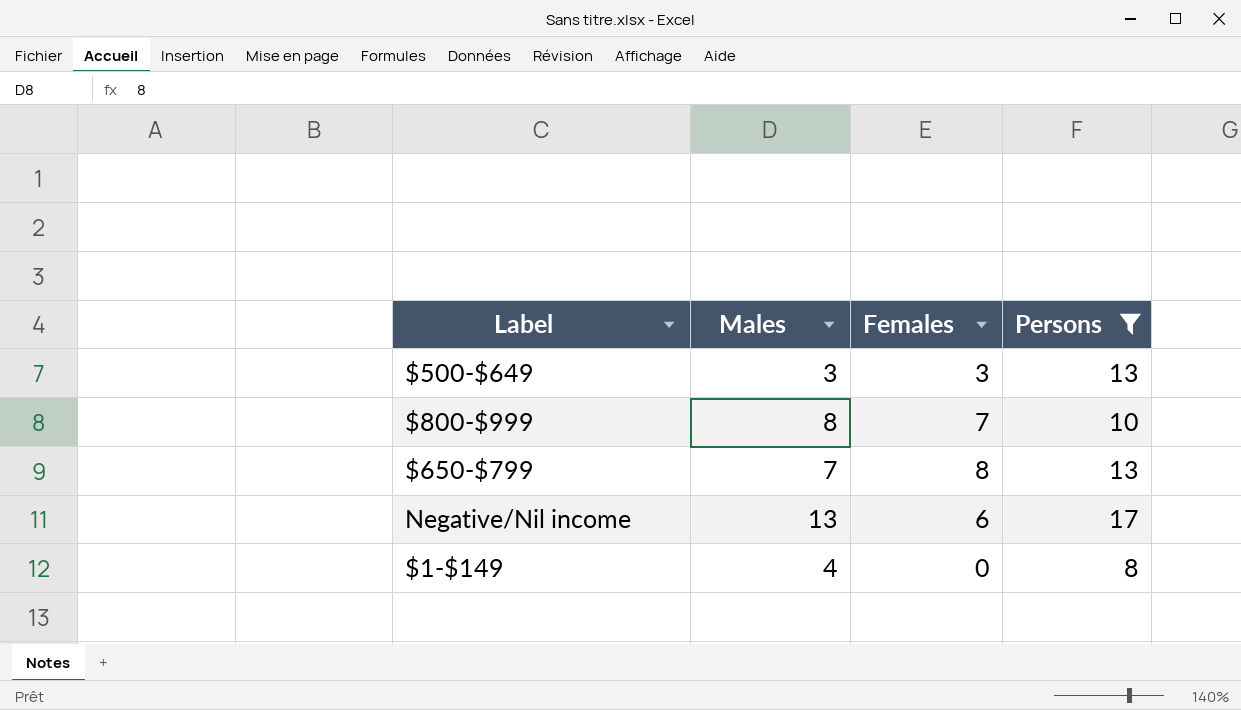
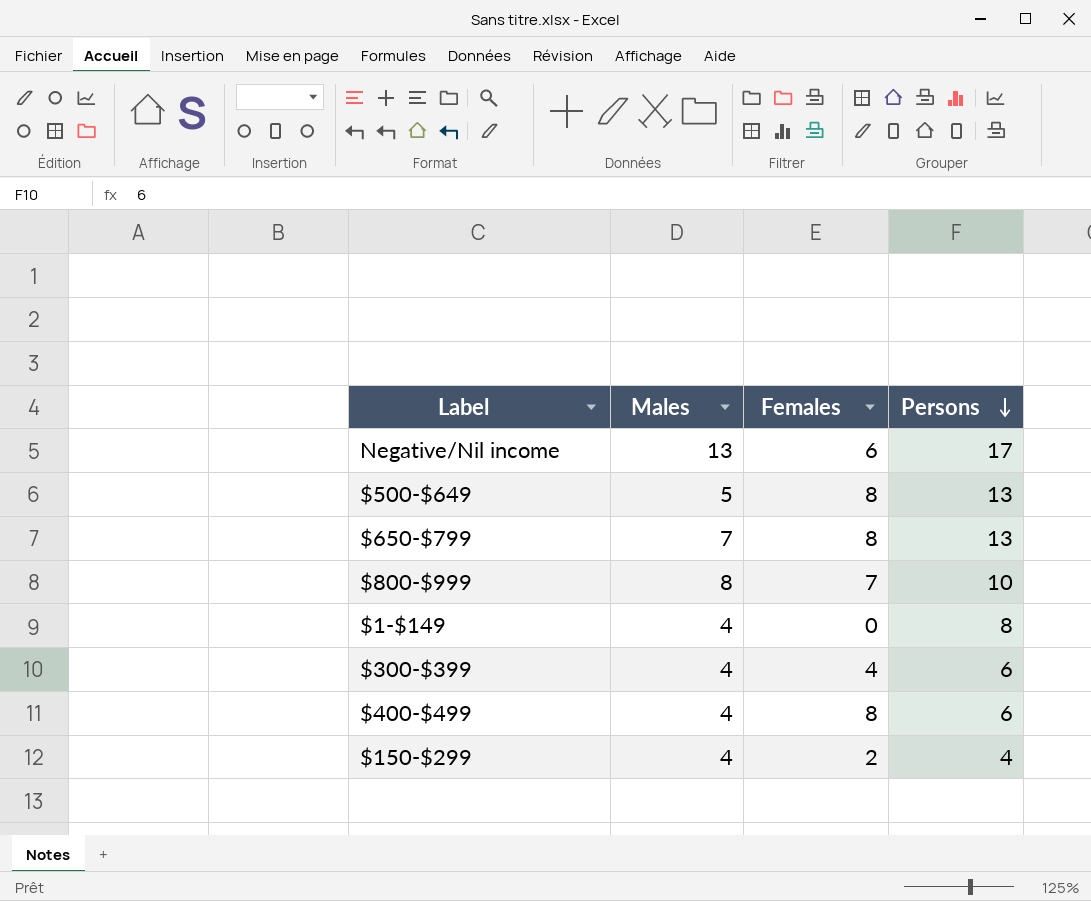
filter: Persons >= 8 -> none
row order: none -> Persons descending
$500-$649 | Males: 3 -> 5
$500-$649 | Females: 3 -> 8

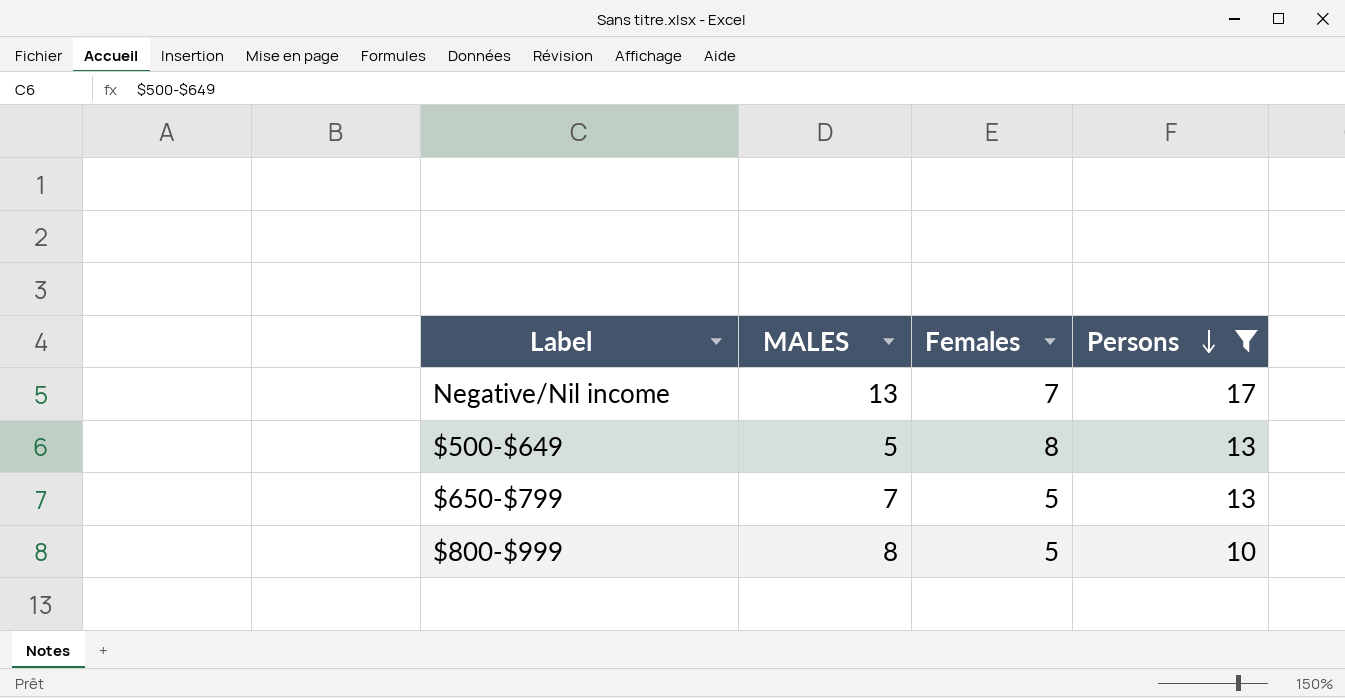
filter: none -> Persons >= 10
column name: Males -> MALES
Negative/Nil income | Females: 6 -> 7
$650-$799 | Females: 8 -> 5
$800-$999 | Females: 7 -> 5

